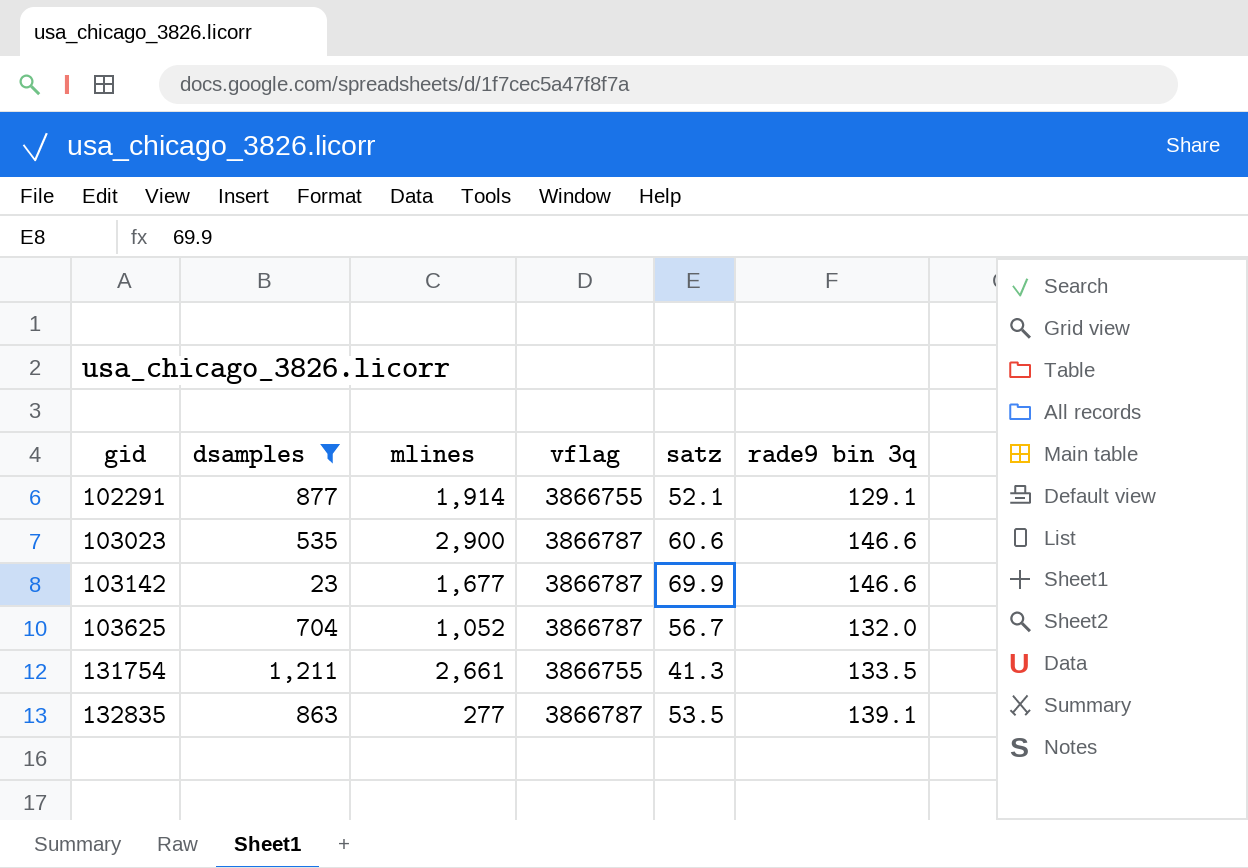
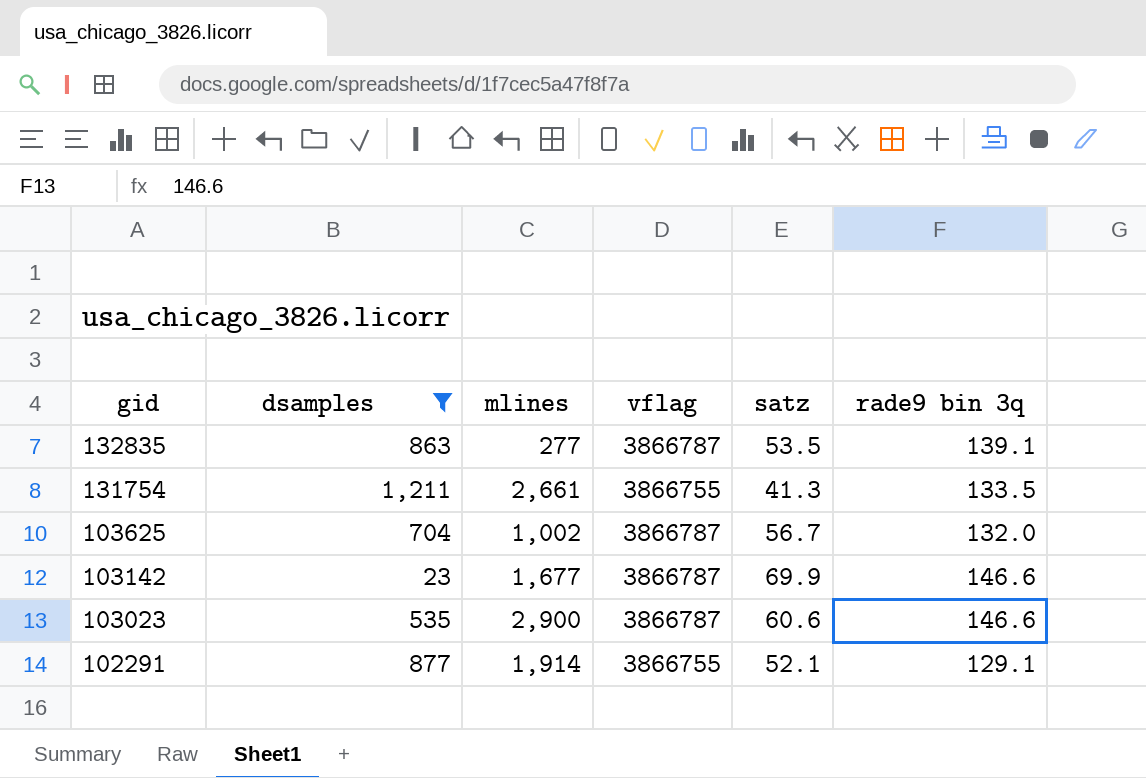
row order: gid ascending -> gid descending
103625 | mlines: 1,052 -> 1,002

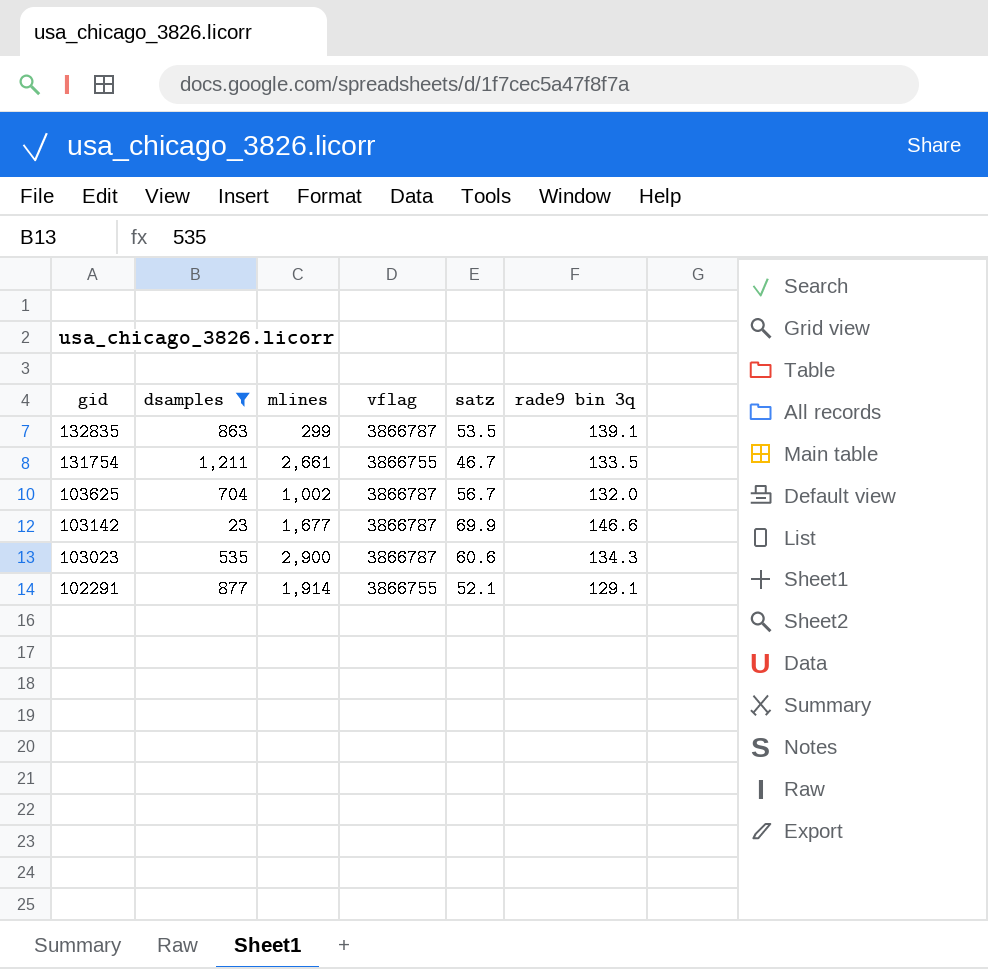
132835 | mlines: 277 -> 299
131754 | satz: 41.3 -> 46.7
103023 | rade9 bin 3q: 146.6 -> 134.3

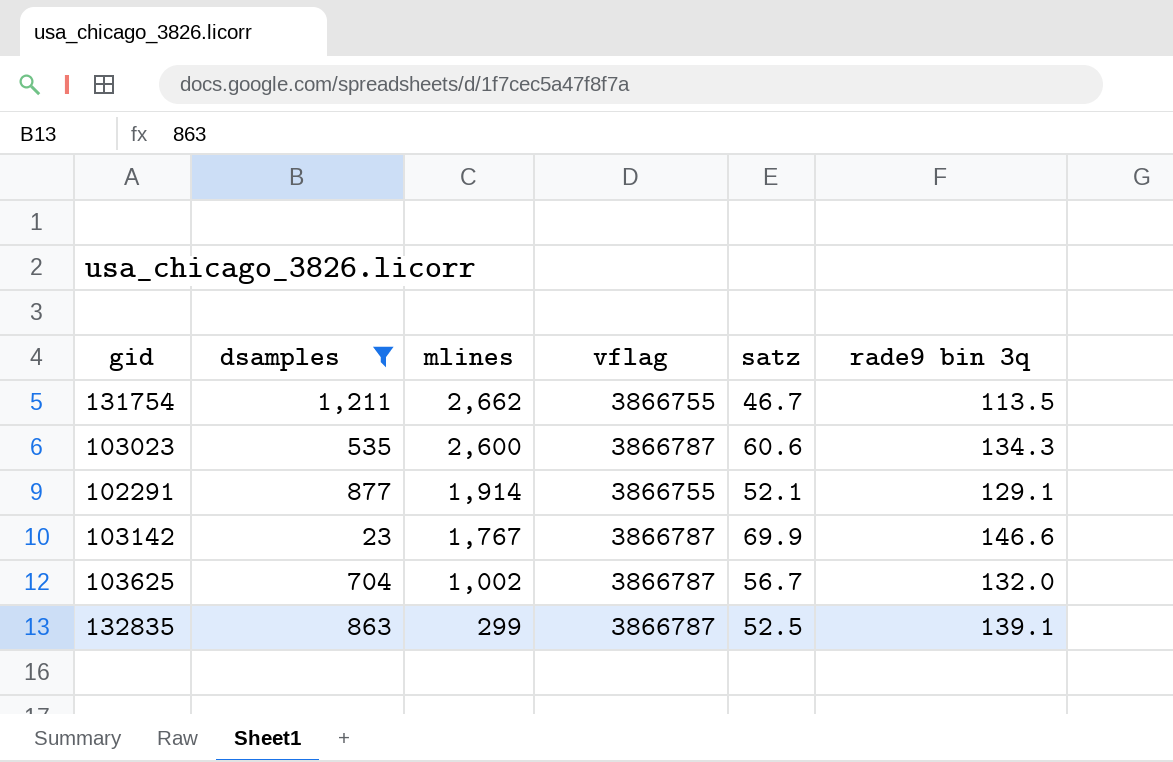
row order: gid descending -> mlines descending
131754 | mlines: 2,661 -> 2,662
131754 | rade9 bin 3q: 133.5 -> 113.5
103023 | mlines: 2,900 -> 2,600
103142 | mlines: 1,677 -> 1,767
132835 | satz: 53.5 -> 52.5

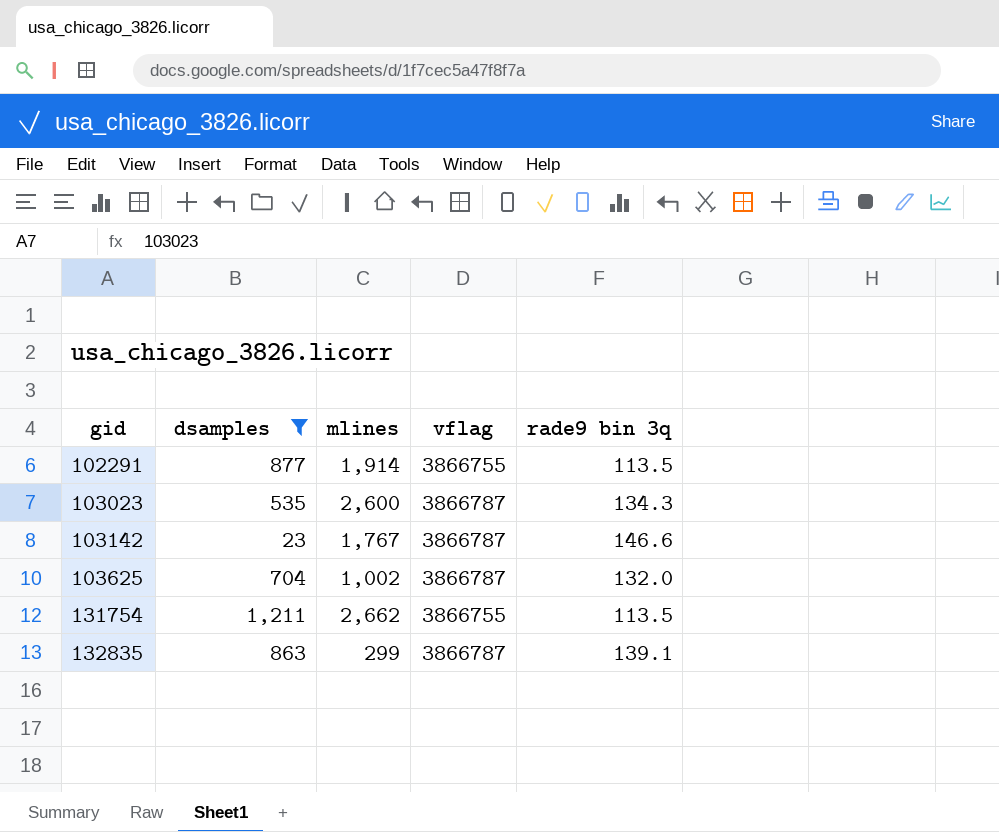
row order: mlines descending -> gid ascending
column satz | position: 5 -> none
102291 | rade9 bin 3q: 129.1 -> 113.5

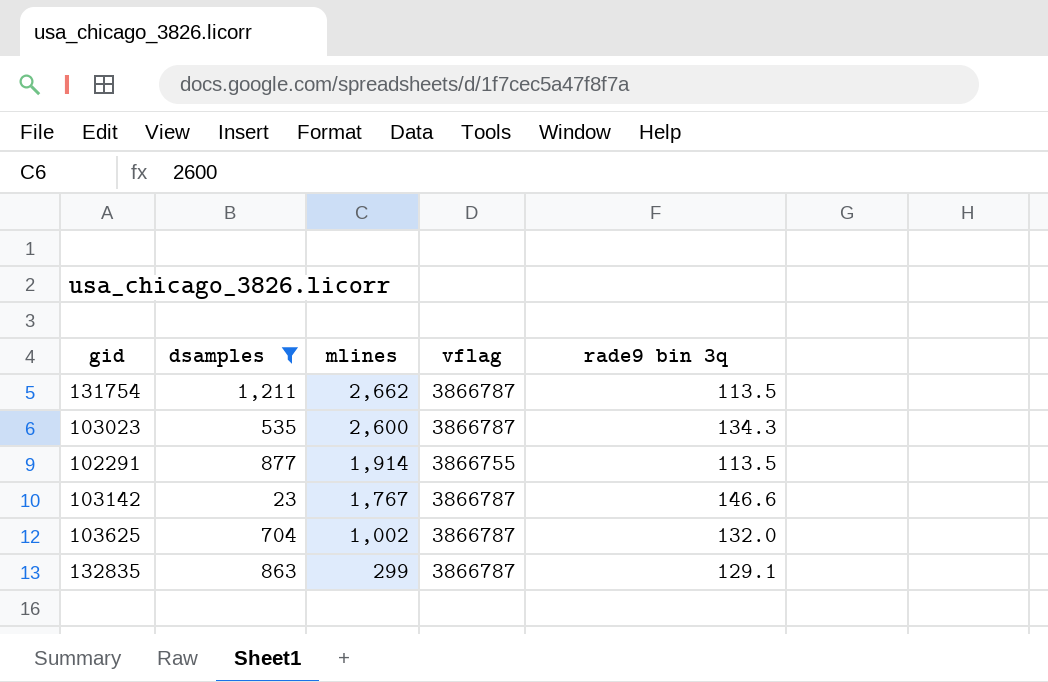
row order: gid ascending -> mlines descending
131754 | vflag: 3866755 -> 3866787
132835 | rade9 bin 3q: 139.1 -> 129.1

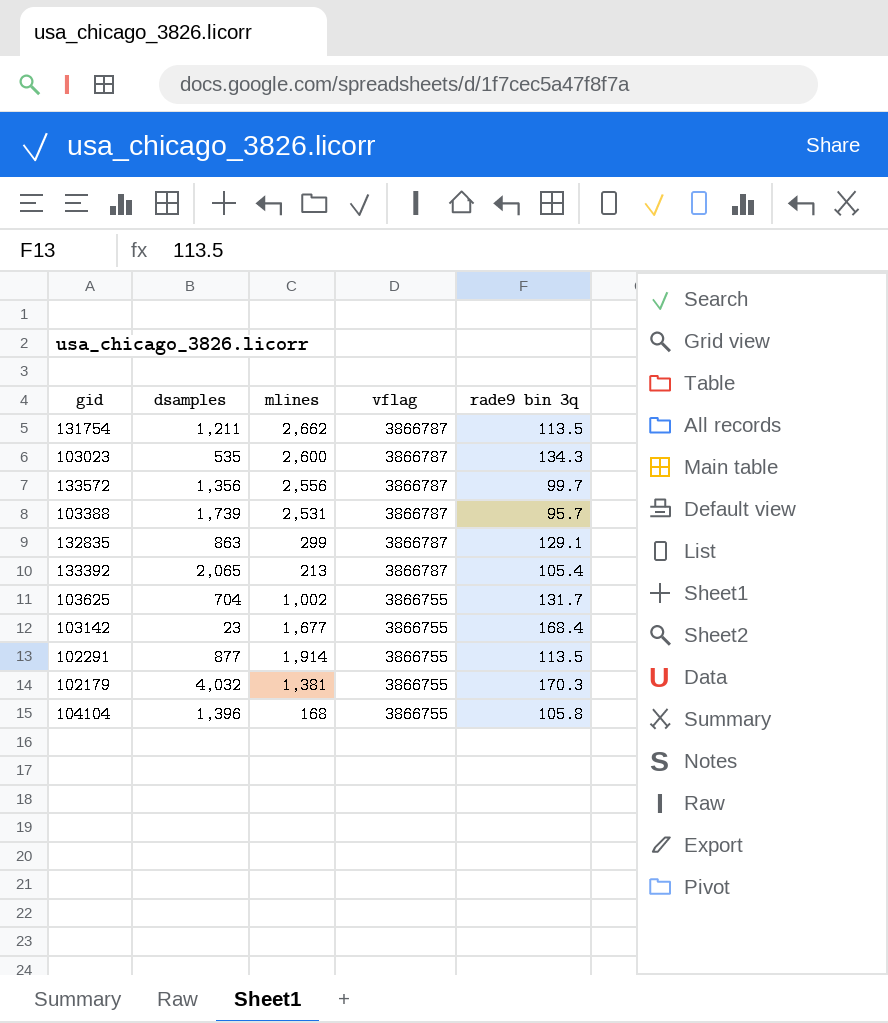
filter: dsamples <= 1,211 -> none
row order: mlines descending -> vflag descending
103625 | vflag: 3866787 -> 3866755
103625 | rade9 bin 3q: 132.0 -> 131.7
103142 | mlines: 1,767 -> 1,677
103142 | vflag: 3866787 -> 3866755
103142 | rade9 bin 3q: 146.6 -> 168.4

